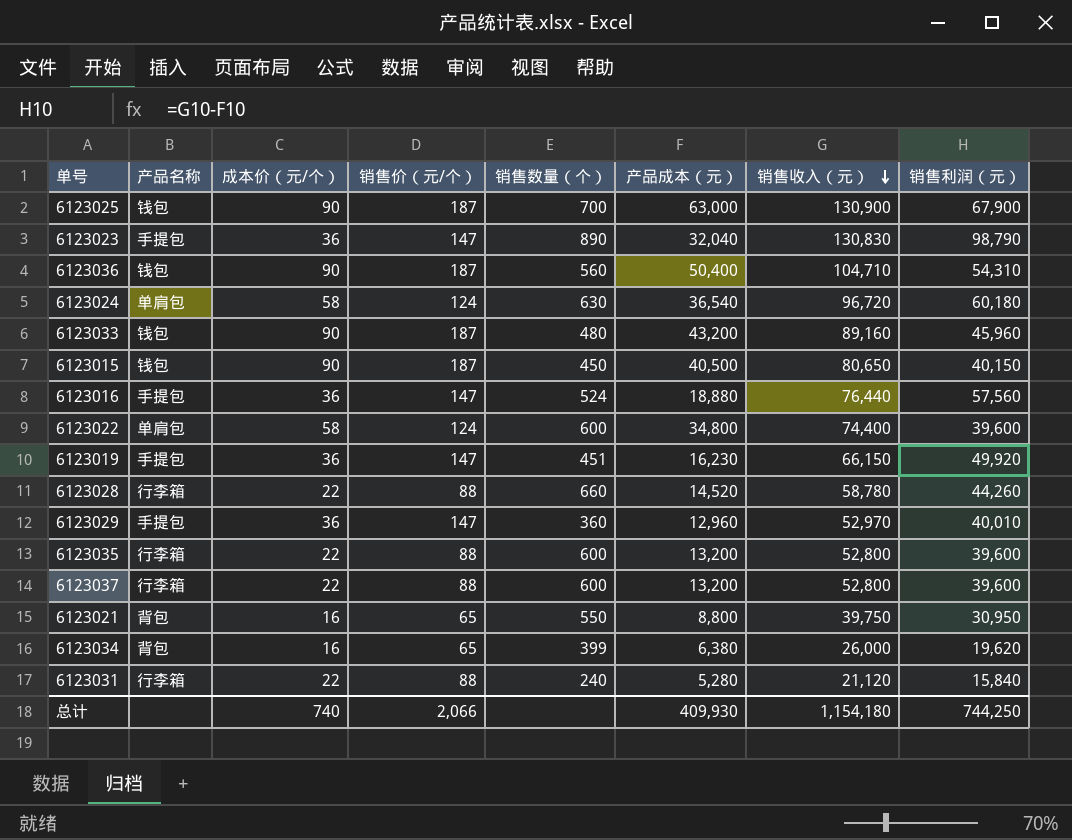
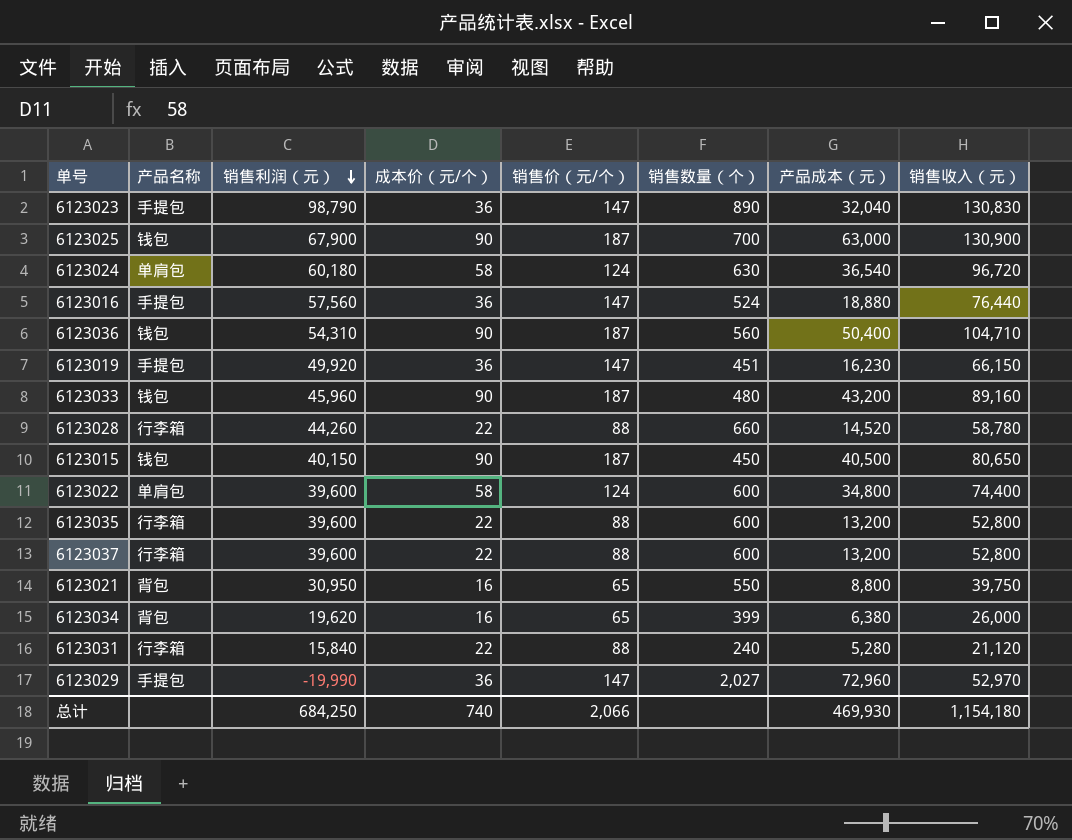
row order: 销售收入（元） descending -> 销售利润（元） descending
column 销售利润（元） | position: 8 -> 3
6123029 | 销售利润（元）: 40,010 -> -19,990
6123029 | 销售数量（个）: 360 -> 2,027
6123029 | 产品成本（元）: 12,960 -> 72,960
总计 | 销售利润（元）: 744,250 -> 684,250
总计 | 产品成本（元）: 409,930 -> 469,930

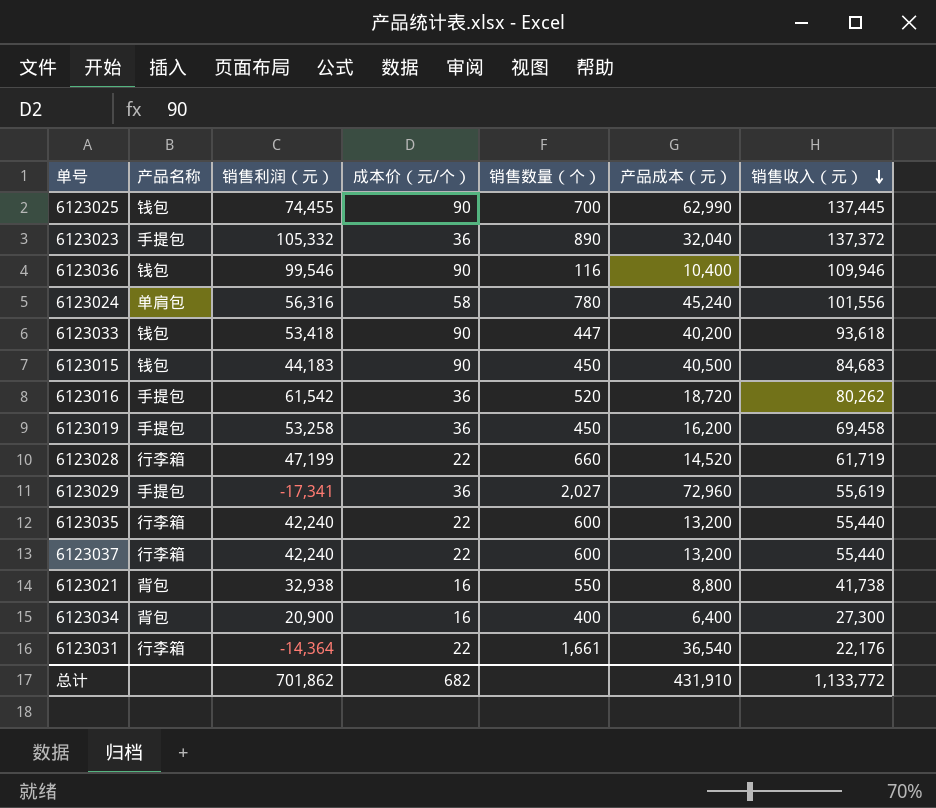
row order: 销售利润（元） descending -> 销售收入（元） descending
column 销售价（元/个） | position: 5 -> none
row 6123022: 单肩包 | 39,600 | 58 | 124 | 600 | 34,800 | 74,400 -> none
6123025 | 销售利润（元）: 67,900 -> 74,455
6123025 | 产品成本（元）: 63,000 -> 62,990
6123025 | 销售收入（元）: 130,900 -> 137,445
6123023 | 销售利润（元）: 98,790 -> 105,332
6123023 | 销售收入（元）: 130,830 -> 137,372
6123036 | 销售利润（元）: 54,310 -> 99,546
6123036 | 销售数量（个）: 560 -> 116
6123036 | 产品成本（元）: 50,400 -> 10,400
6123036 | 销售收入（元）: 104,710 -> 109,946
6123024 | 销售利润（元）: 60,180 -> 56,316
6123024 | 销售数量（个）: 630 -> 780
6123024 | 产品成本（元）: 36,540 -> 45,240
6123024 | 销售收入（元）: 96,720 -> 101,556
6123033 | 销售利润（元）: 45,960 -> 53,418
6123033 | 销售数量（个）: 480 -> 447
6123033 | 产品成本（元）: 43,200 -> 40,200
6123033 | 销售收入（元）: 89,160 -> 93,618
6123015 | 销售利润（元）: 40,150 -> 44,183
6123015 | 销售收入（元）: 80,650 -> 84,683
6123016 | 销售利润（元）: 57,560 -> 61,542
6123016 | 销售数量（个）: 524 -> 520
6123016 | 产品成本（元）: 18,880 -> 18,720
6123016 | 销售收入（元）: 76,440 -> 80,262
6123019 | 销售利润（元）: 49,920 -> 53,258
6123019 | 销售数量（个）: 451 -> 450
6123019 | 产品成本（元）: 16,230 -> 16,200
6123019 | 销售收入（元）: 66,150 -> 69,458
6123028 | 销售利润（元）: 44,260 -> 47,199
6123028 | 销售收入（元）: 58,780 -> 61,719
6123029 | 销售利润（元）: -19,990 -> -17,341
6123029 | 销售收入（元）: 52,970 -> 55,619
6123035 | 销售利润（元）: 39,600 -> 42,240
6123035 | 销售收入（元）: 52,800 -> 55,440
6123037 | 销售利润（元）: 39,600 -> 42,240
6123037 | 销售收入（元）: 52,800 -> 55,440
6123021 | 销售利润（元）: 30,950 -> 32,938
6123021 | 销售收入（元）: 39,750 -> 41,738
6123034 | 销售利润（元）: 19,620 -> 20,900
6123034 | 销售数量（个）: 399 -> 400
6123034 | 产品成本（元）: 6,380 -> 6,400
6123034 | 销售收入（元）: 26,000 -> 27,300
6123031 | 销售利润（元）: 15,840 -> -14,364
6123031 | 销售数量（个）: 240 -> 1,661
6123031 | 产品成本（元）: 5,280 -> 36,540
6123031 | 销售收入（元）: 21,120 -> 22,176
总计 | 销售利润（元）: 684,250 -> 701,862
总计 | 成本价（元/个）: 740 -> 682
总计 | 产品成本（元）: 469,930 -> 431,910
总计 | 销售收入（元）: 1,154,180 -> 1,133,772

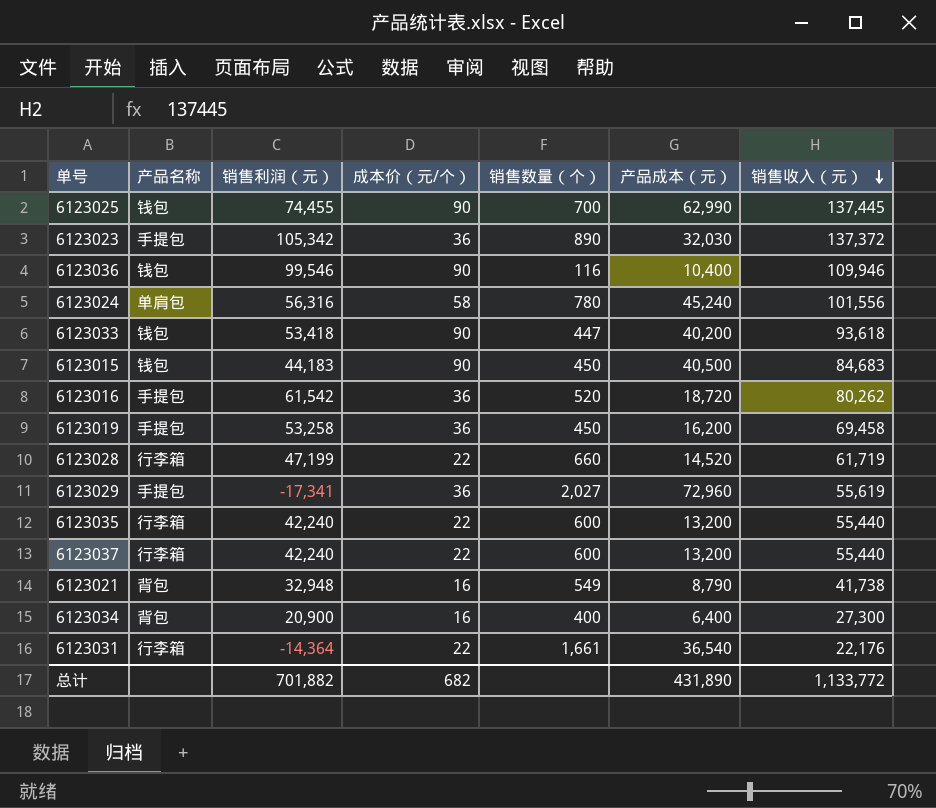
6123023 | 销售利润（元）: 105,332 -> 105,342
6123023 | 产品成本（元）: 32,040 -> 32,030
6123021 | 销售利润（元）: 32,938 -> 32,948
6123021 | 销售数量（个）: 550 -> 549
6123021 | 产品成本（元）: 8,800 -> 8,790
总计 | 销售利润（元）: 701,862 -> 701,882
总计 | 产品成本（元）: 431,910 -> 431,890

